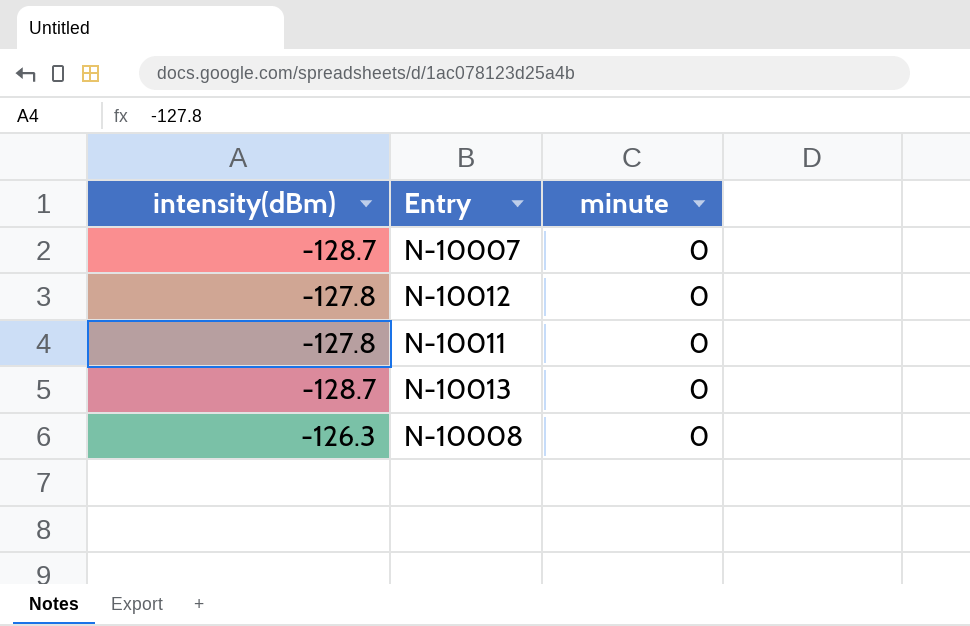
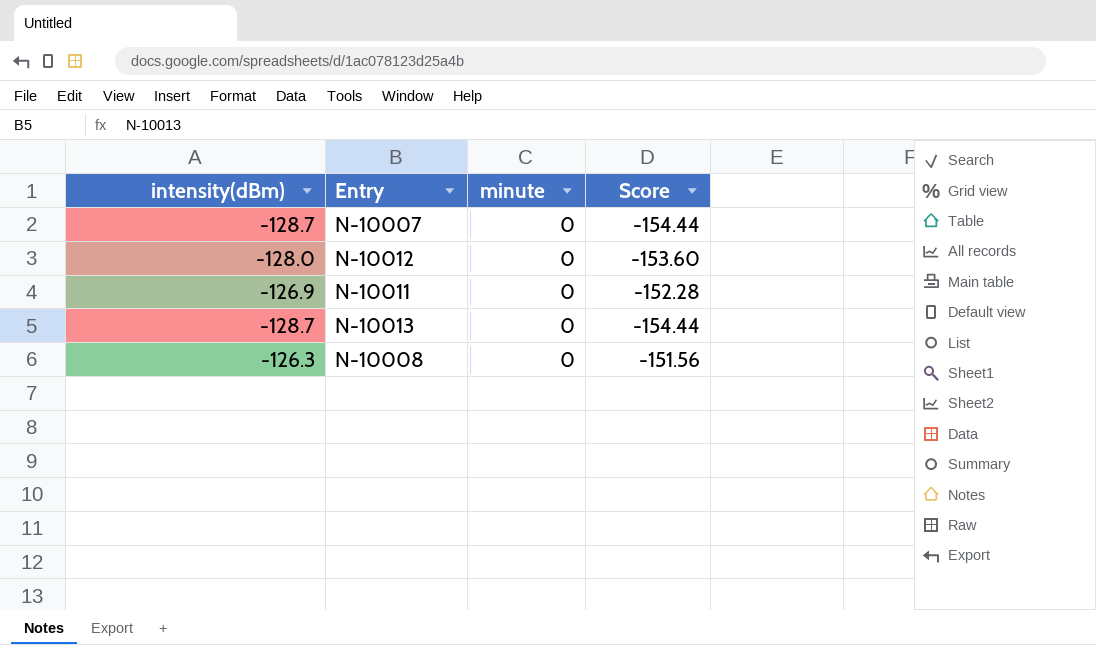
column Score | formula: none -> [intensity(dBm)] * 1.2
N-10012 | intensity(dBm): -127.8 -> -128.0
N-10011 | intensity(dBm): -127.8 -> -126.9

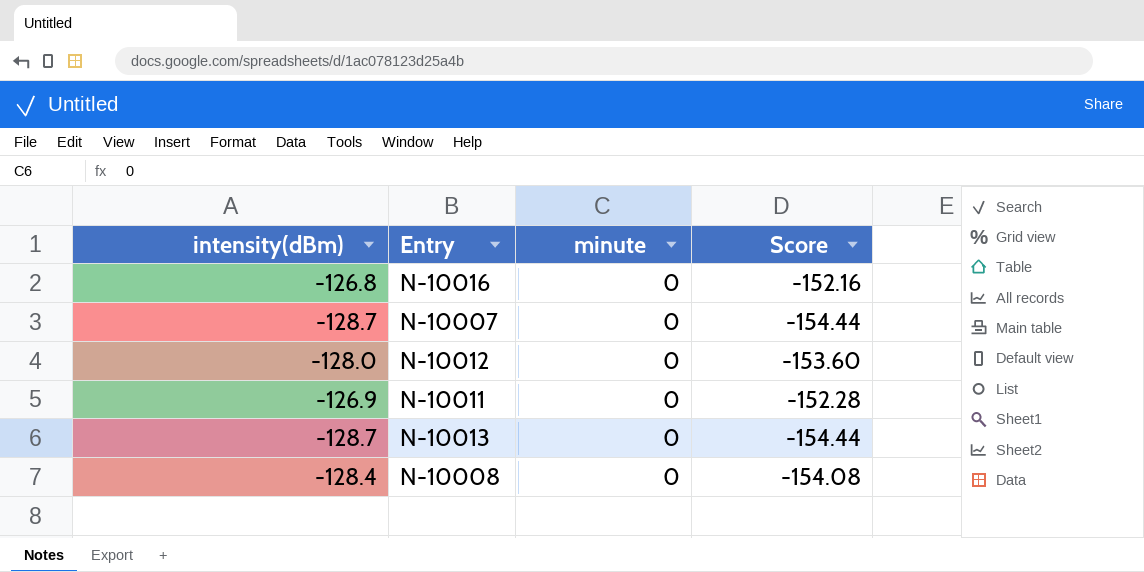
row N-10016: none -> -126.8 | 0 | -152.16
N-10008 | intensity(dBm): -126.3 -> -128.4
N-10008 | Score: -151.56 -> -154.08

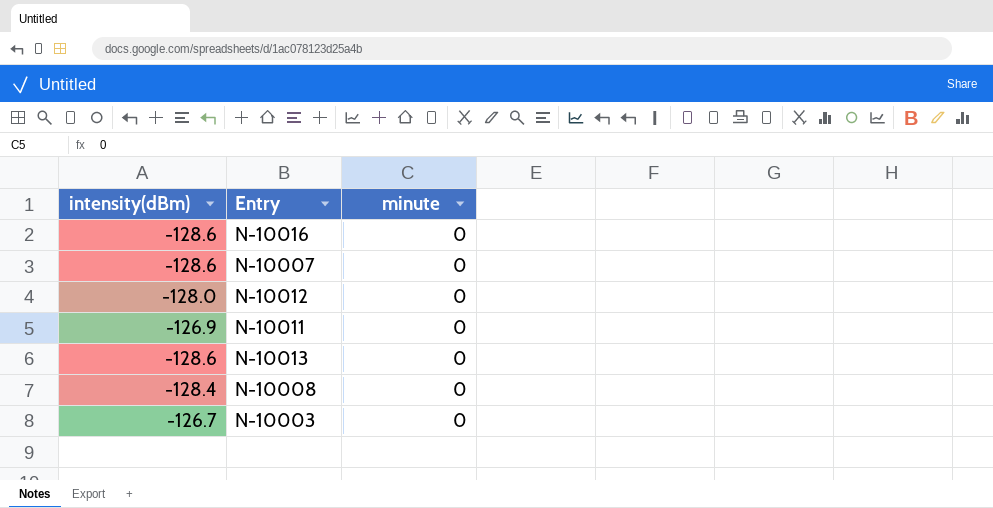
column Score | formula: [intensity(dBm)] * 1.2 -> none
N-10016 | intensity(dBm): -126.8 -> -128.6
N-10007 | intensity(dBm): -128.7 -> -128.6
N-10013 | intensity(dBm): -128.7 -> -128.6
row N-10003: none -> -126.7 | 0

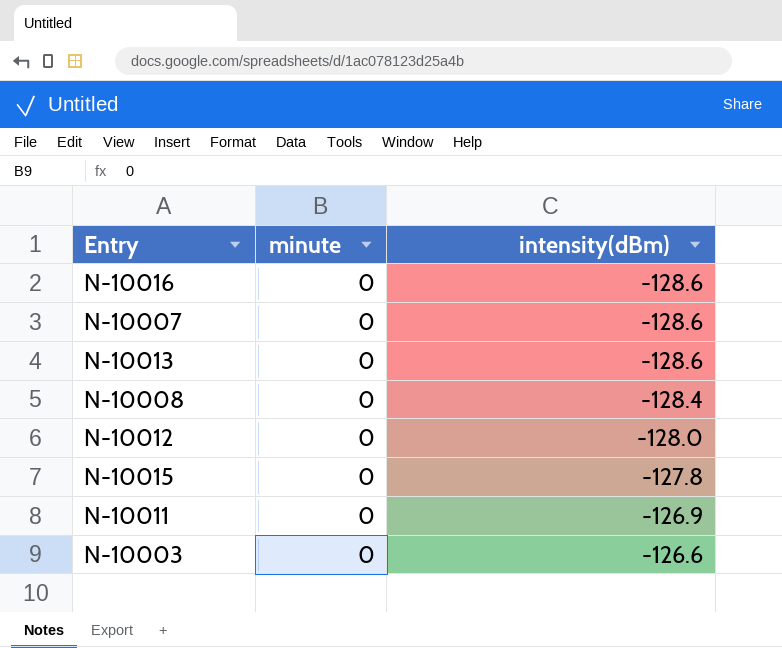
row order: none -> intensity(dBm) ascending
column intensity(dBm) | position: 1 -> 3
row N-10015: none -> 0 | -127.8
N-10003 | intensity(dBm): -126.7 -> -126.6

